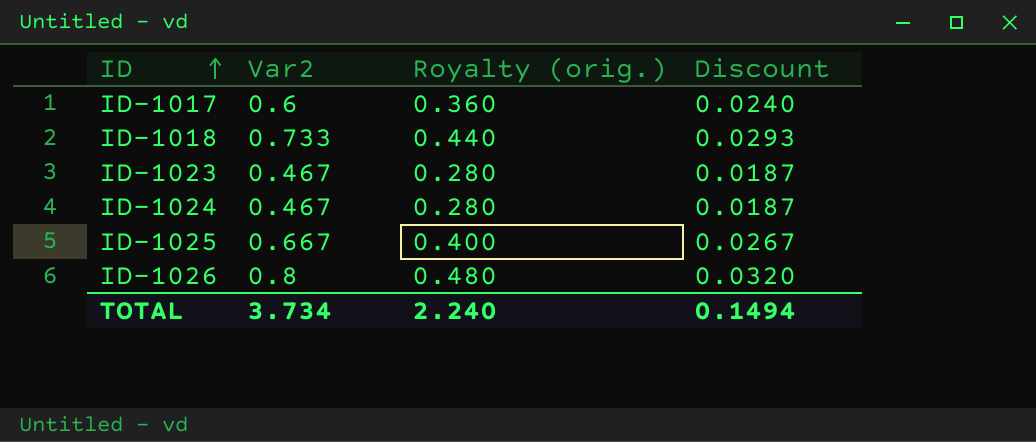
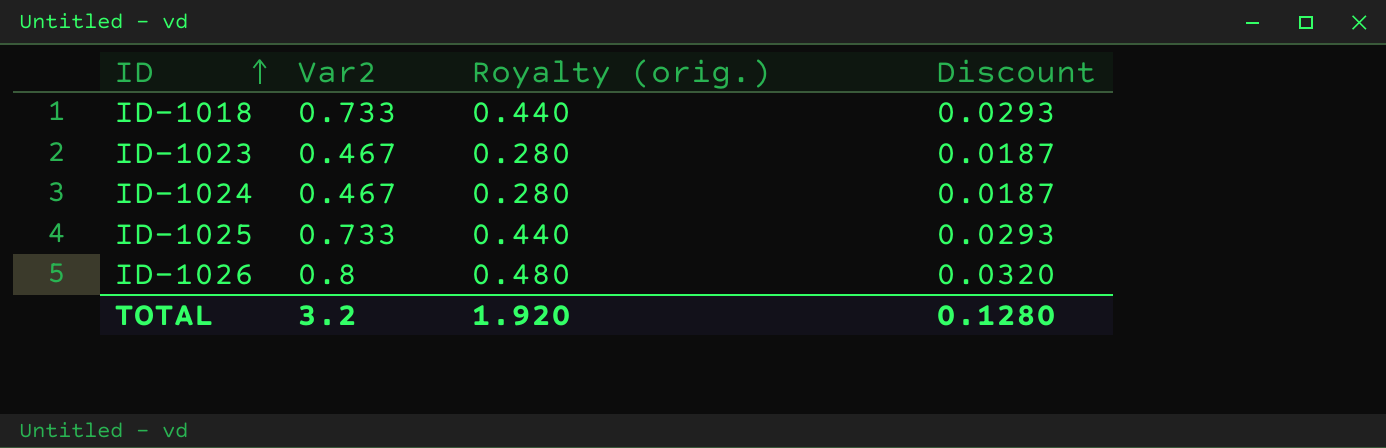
row ID-1017: 0.6 | 0.360 | 0.0240 -> none
ID-1025 | Var2: 0.667 -> 0.733
ID-1025 | Royalty (orig.): 0.400 -> 0.440
ID-1025 | Discount: 0.0267 -> 0.0293
TOTAL | Var2: 3.734 -> 3.2
TOTAL | Royalty (orig.): 2.240 -> 1.920
TOTAL | Discount: 0.1494 -> 0.1280

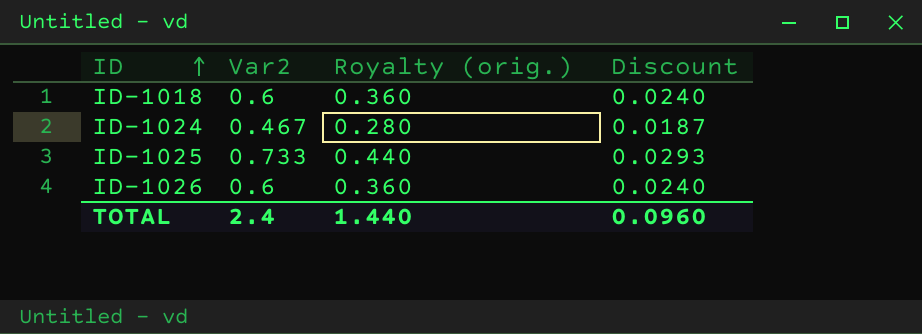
row ID-1023: 0.467 | 0.280 | 0.0187 -> none
ID-1018 | Var2: 0.733 -> 0.6
ID-1018 | Royalty (orig.): 0.440 -> 0.360
ID-1018 | Discount: 0.0293 -> 0.0240
ID-1026 | Var2: 0.8 -> 0.6
ID-1026 | Royalty (orig.): 0.480 -> 0.360
ID-1026 | Discount: 0.0320 -> 0.0240
TOTAL | Var2: 3.2 -> 2.4
TOTAL | Royalty (orig.): 1.920 -> 1.440
TOTAL | Discount: 0.1280 -> 0.0960

